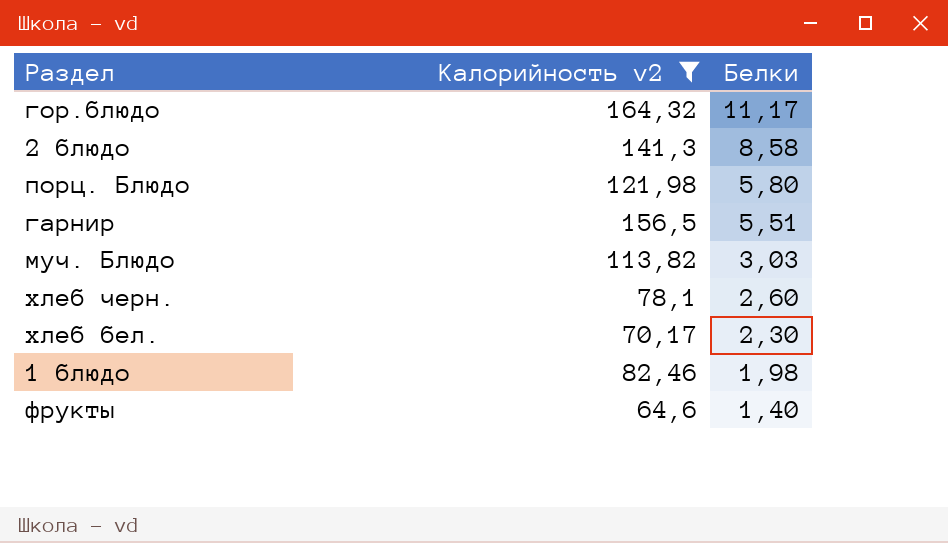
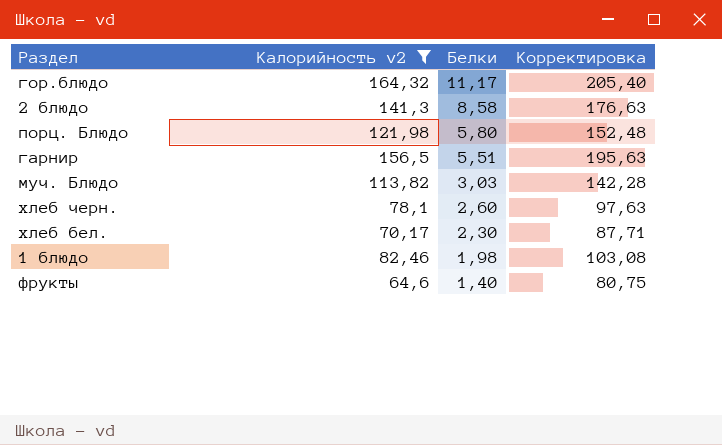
column Корректировка | formula: none -> [Калорийность v2] * 1,25

